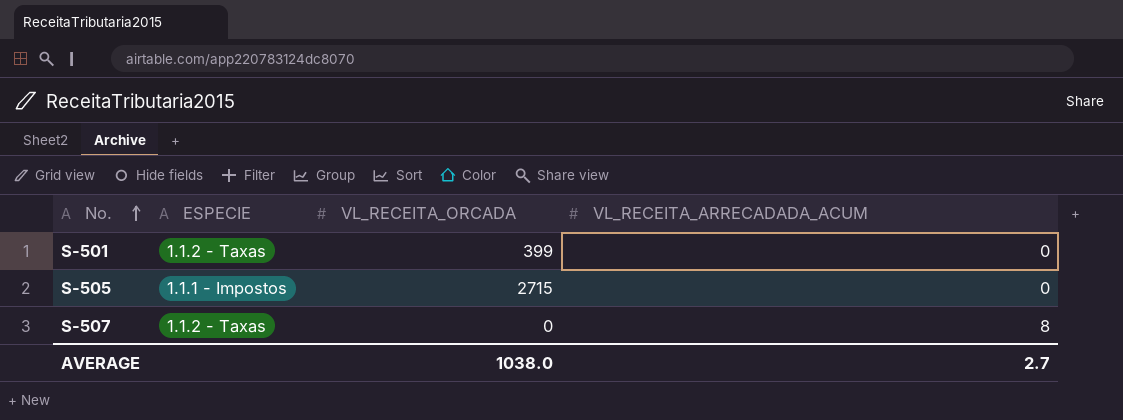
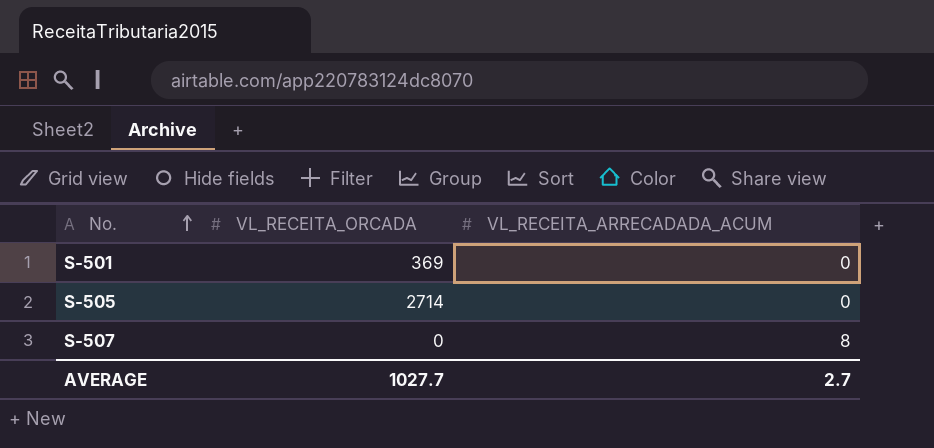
column ESPECIE | position: 2 -> none
S-501 | VL_RECEITA_ORCADA: 399 -> 369
S-505 | VL_RECEITA_ORCADA: 2715 -> 2714
AVERAGE | VL_RECEITA_ORCADA: 1038.0 -> 1027.7

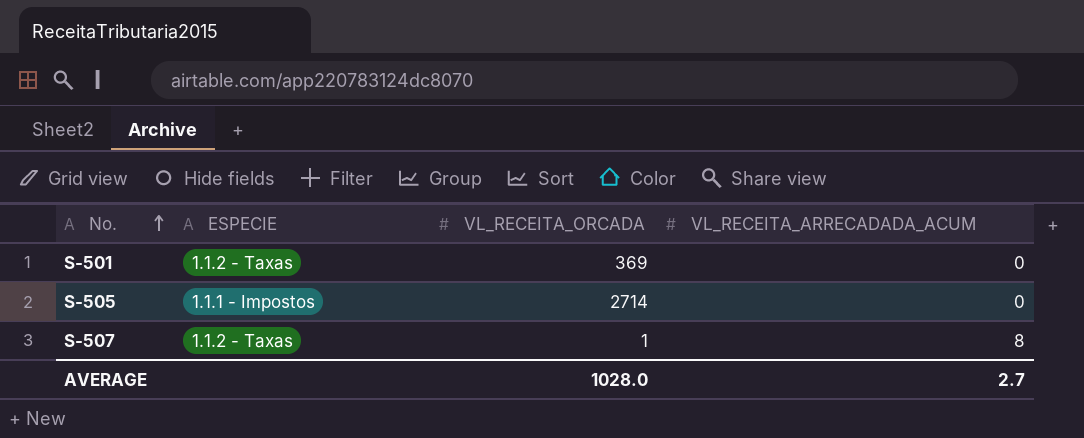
column ESPECIE | position: none -> 2
S-507 | VL_RECEITA_ORCADA: 0 -> 1
AVERAGE | VL_RECEITA_ORCADA: 1027.7 -> 1028.0

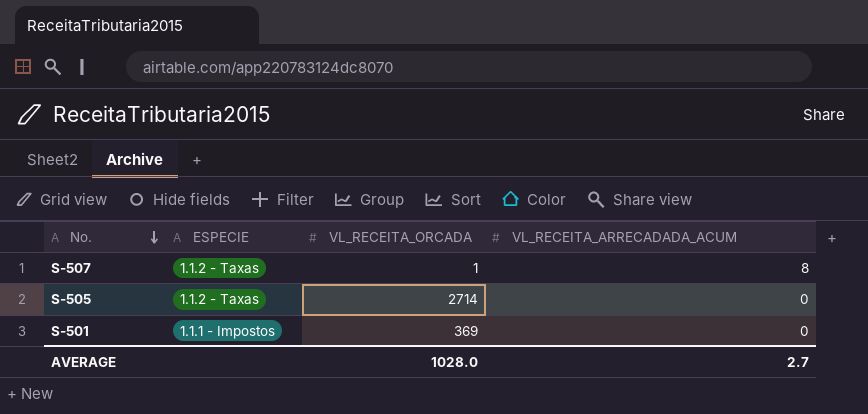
row order: No. ascending -> No. descending
S-505 | ESPECIE: 1.1.1 - Impostos -> 1.1.2 - Taxas
S-501 | ESPECIE: 1.1.2 - Taxas -> 1.1.1 - Impostos

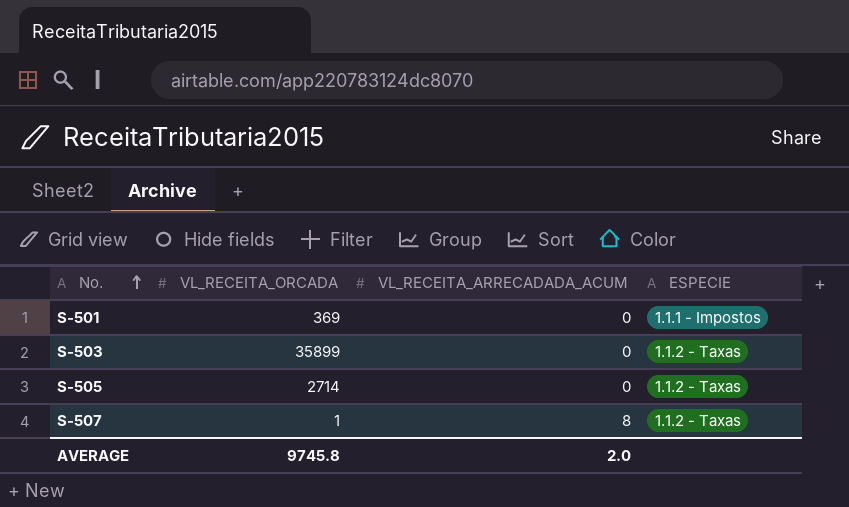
row order: No. descending -> No. ascending
column ESPECIE | position: 2 -> 4
row S-503: none -> 35899 | 0 | 1.1.2 - Taxas
AVERAGE | VL_RECEITA_ORCADA: 1028.0 -> 9745.8
AVERAGE | VL_RECEITA_ARRECADADA_ACUM: 2.7 -> 2.0

